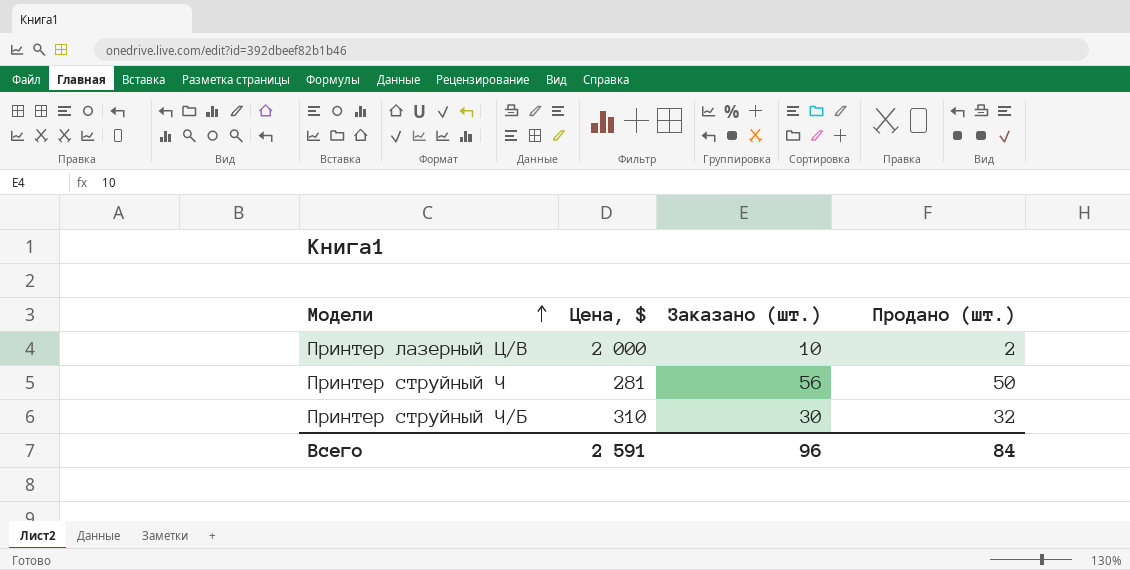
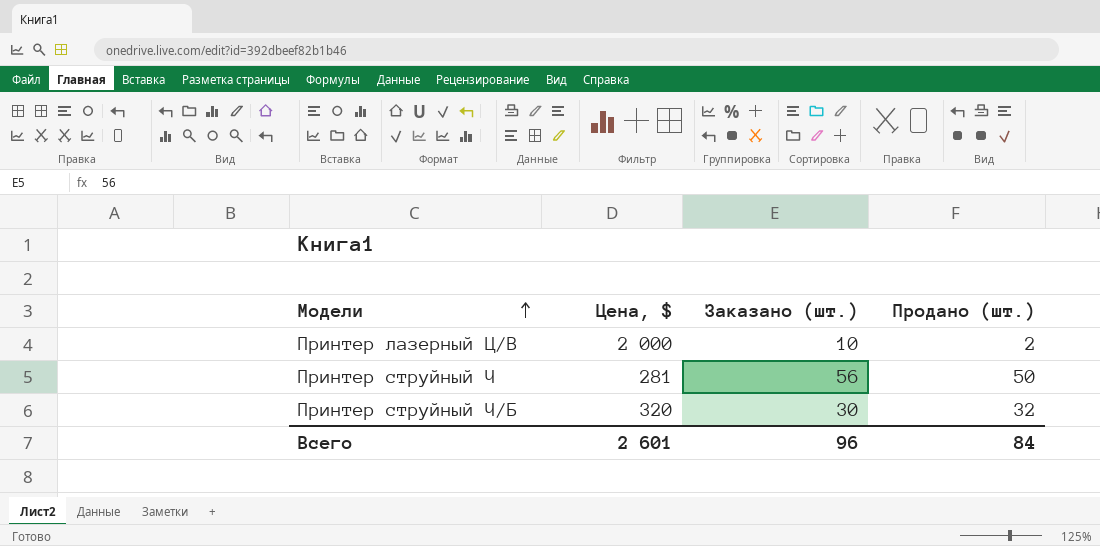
Принтер струйный Ч/Б | Цена, $: 310 -> 320
Всего | Цена, $: 2 591 -> 2 601

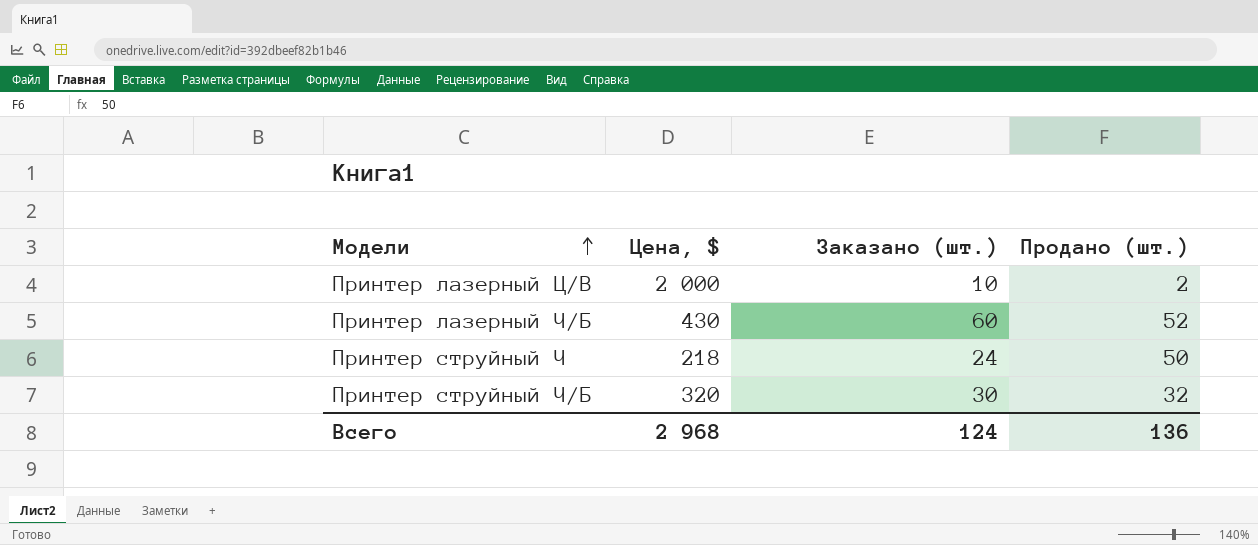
row Принтер лазерный Ч/Б: none -> 430 | 60 | 52
Принтер струйный Ч | Цена, $: 281 -> 218
Принтер струйный Ч | Заказано (шт.): 56 -> 24
Всего | Цена, $: 2 601 -> 2 968
Всего | Заказано (шт.): 96 -> 124
Всего | Продано (шт.): 84 -> 136

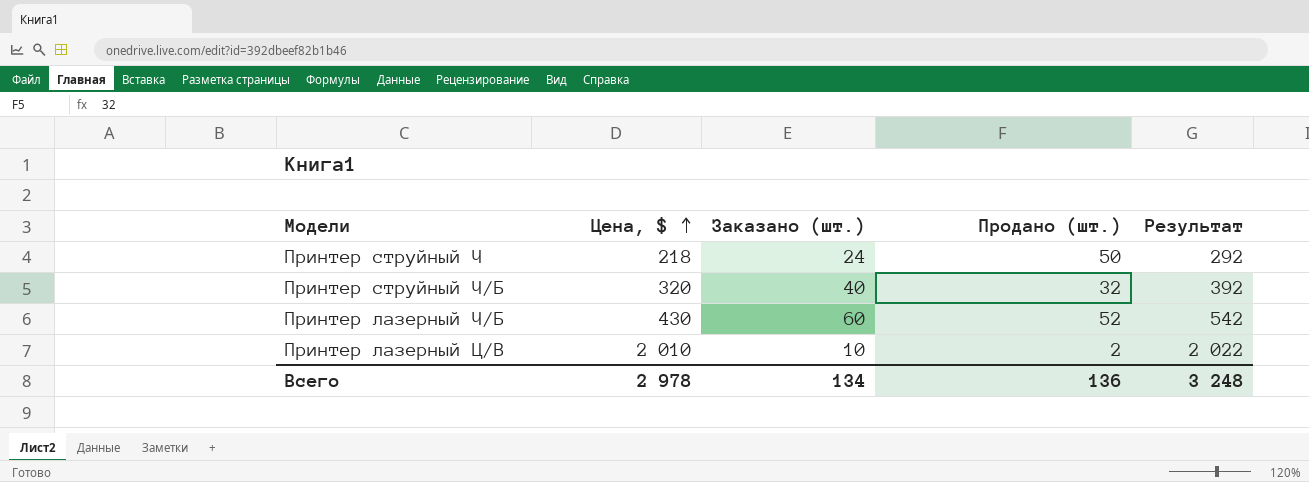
row order: Модели ascending -> Цена, $ ascending
column Результат | formula: none -> [Цена, $] + [Заказано (шт.)] + [Продано (шт.)]
Принтер струйный Ч/Б | Заказано (шт.): 30 -> 40
Принтер лазерный Ц/В | Цена, $: 2 000 -> 2 010
Всего | Цена, $: 2 968 -> 2 978
Всего | Заказано (шт.): 124 -> 134

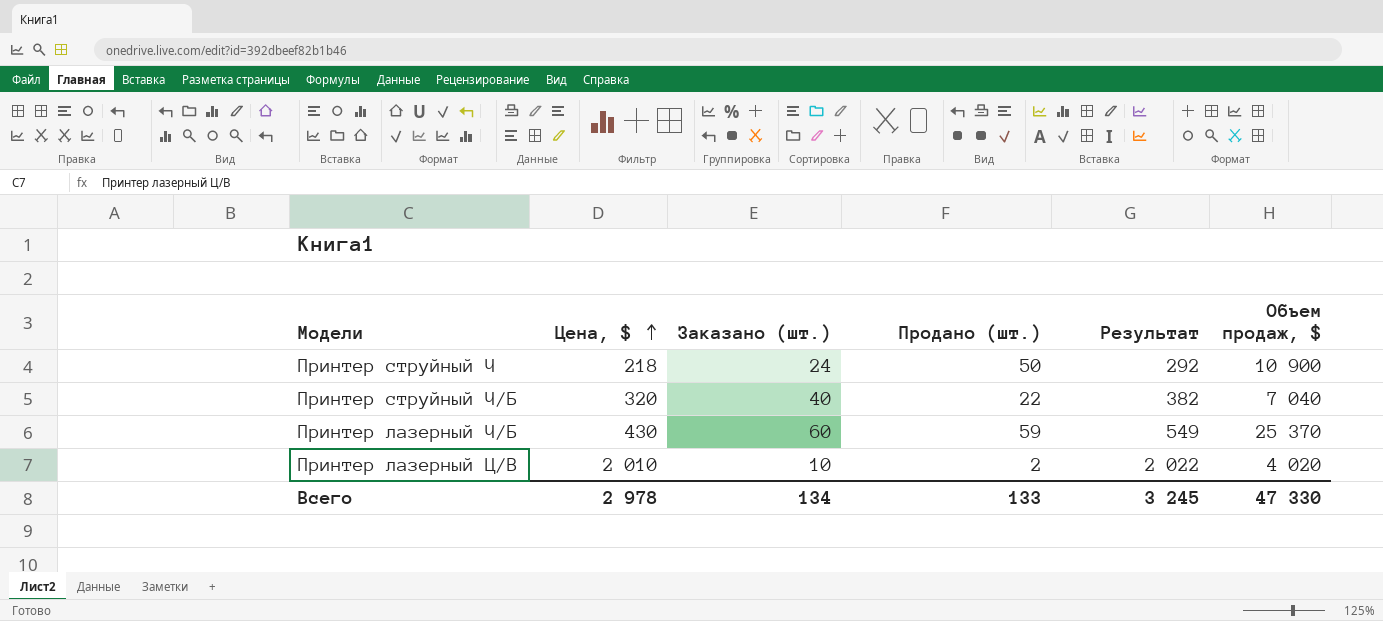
column Объем продаж, $ | formula: none -> [Цена, $] * [Продано (шт.)]
Принтер струйный Ч/Б | Продано (шт.): 32 -> 22
Принтер струйный Ч/Б | Результат: 392 -> 382
Принтер лазерный Ч/Б | Продано (шт.): 52 -> 59
Принтер лазерный Ч/Б | Результат: 542 -> 549
Всего | Продано (шт.): 136 -> 133
Всего | Результат: 3 248 -> 3 245

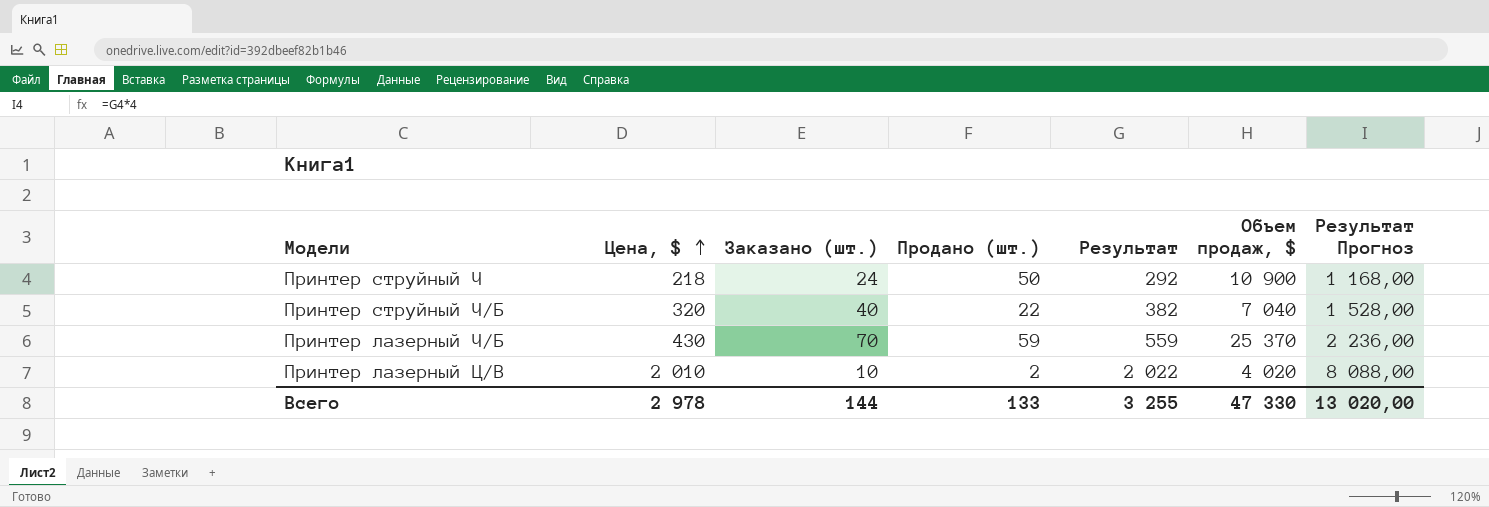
column Результат Прогноз | formula: none -> [Результат] * 4
Принтер лазерный Ч/Б | Заказано (шт.): 60 -> 70
Принтер лазерный Ч/Б | Результат: 549 -> 559
Всего | Заказано (шт.): 134 -> 144
Всего | Результат: 3 245 -> 3 255

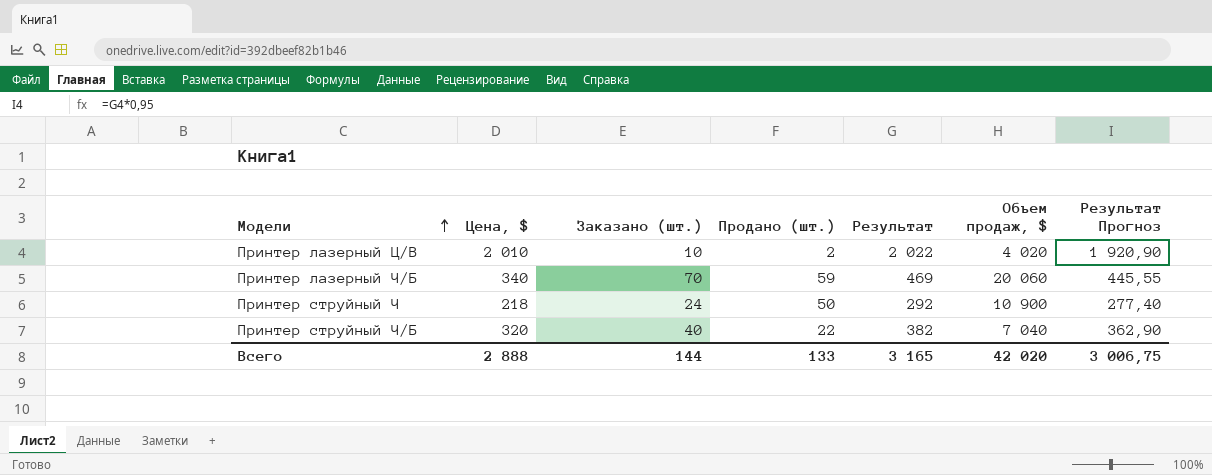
row order: Цена, $ ascending -> Модели ascending
column Результат Прогноз | formula: [Результат] * 4 -> [Результат] * 0,95
Принтер лазерный Ч/Б | Цена, $: 430 -> 340
Принтер лазерный Ч/Б | Результат: 559 -> 469
Принтер лазерный Ч/Б | Объем продаж, $: 25 370 -> 20 060
Всего | Цена, $: 2 978 -> 2 888
Всего | Результат: 3 255 -> 3 165
Всего | Объем продаж, $: 47 330 -> 42 020
Всего | Результат Прогноз: 13 020,00 -> 3 006,75

